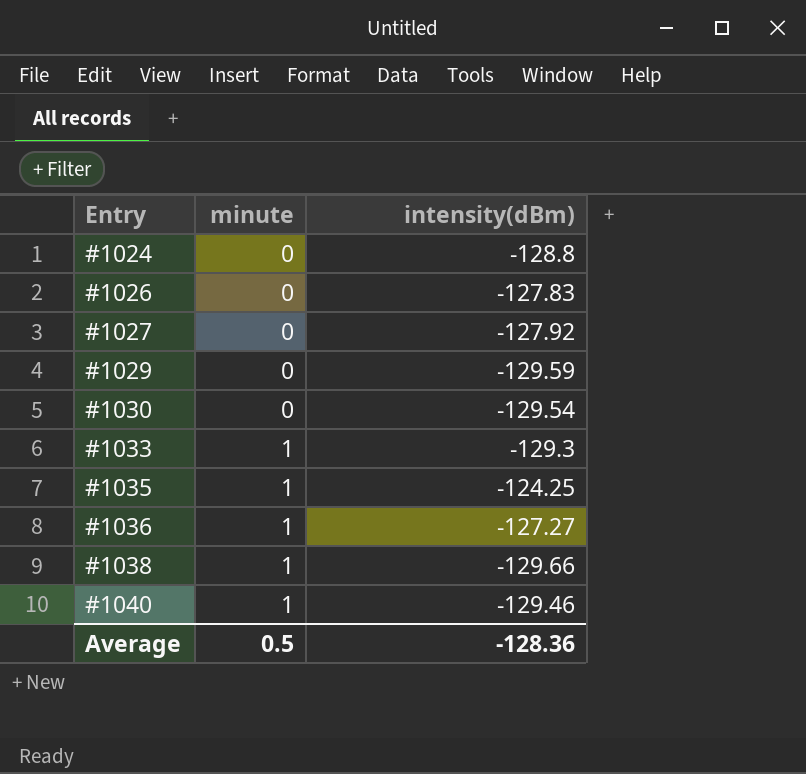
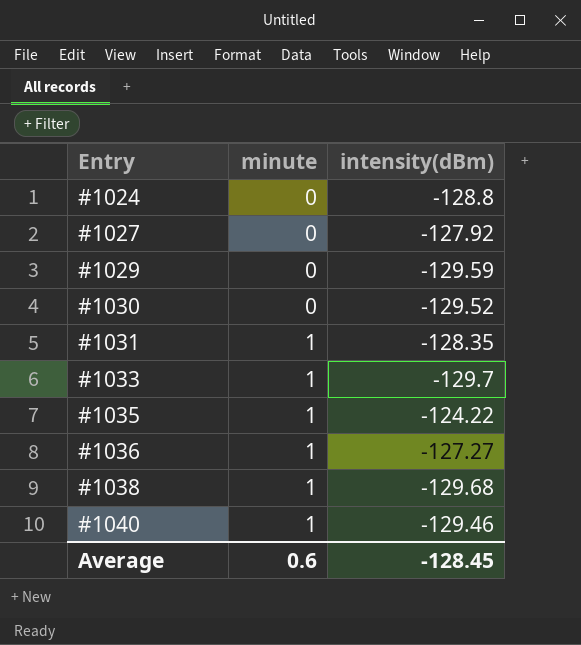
row #1026: 0 | -127.83 -> none
#1030 | intensity(dBm): -129.54 -> -129.52
row #1031: none -> 1 | -128.35
#1033 | intensity(dBm): -129.3 -> -129.7
#1035 | intensity(dBm): -124.25 -> -124.22
#1038 | intensity(dBm): -129.66 -> -129.68
Average | minute: 0.5 -> 0.6
Average | intensity(dBm): -128.36 -> -128.45

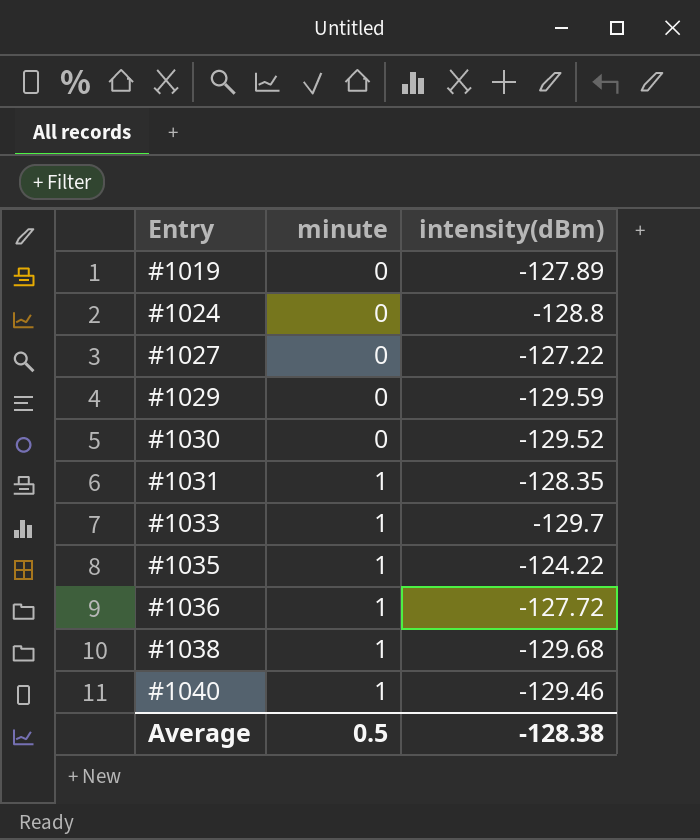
row #1019: none -> 0 | -127.89
#1027 | intensity(dBm): -127.92 -> -127.22
#1036 | intensity(dBm): -127.27 -> -127.72
Average | minute: 0.6 -> 0.5
Average | intensity(dBm): -128.45 -> -128.38

